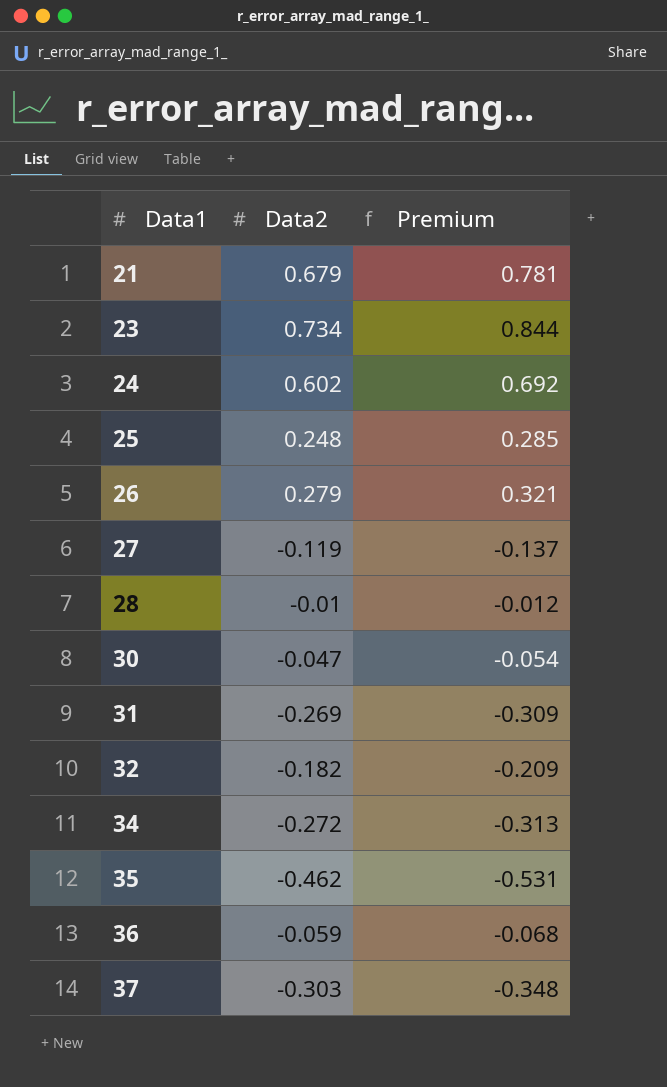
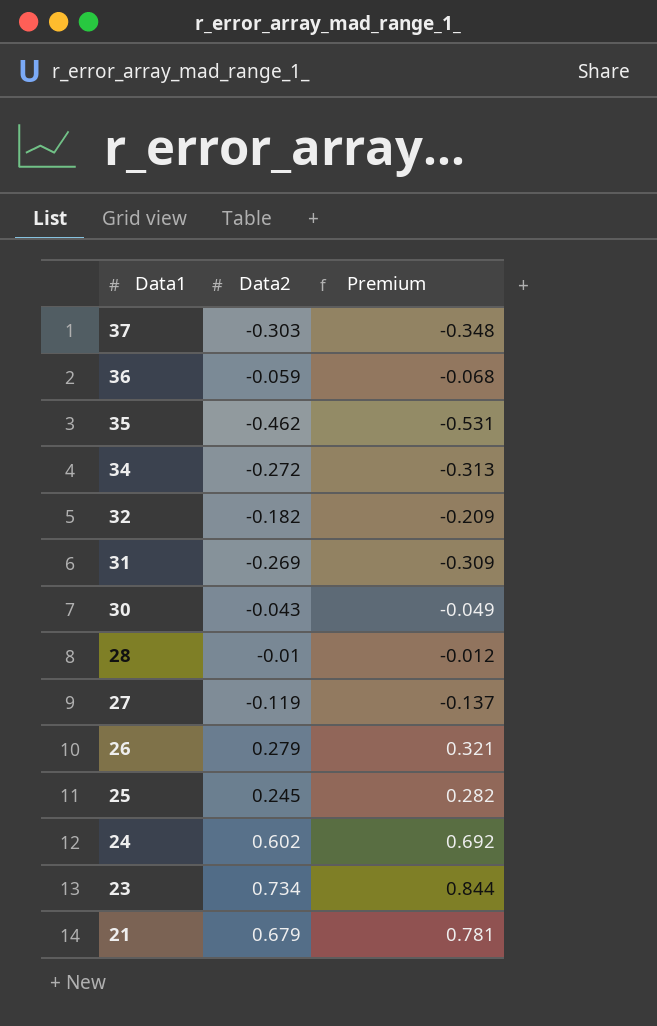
row order: Data1 ascending -> Data1 descending
30 | Data2: -0.047 -> -0.043
30 | Premium: -0.054 -> -0.049
25 | Data2: 0.248 -> 0.245
25 | Premium: 0.285 -> 0.282

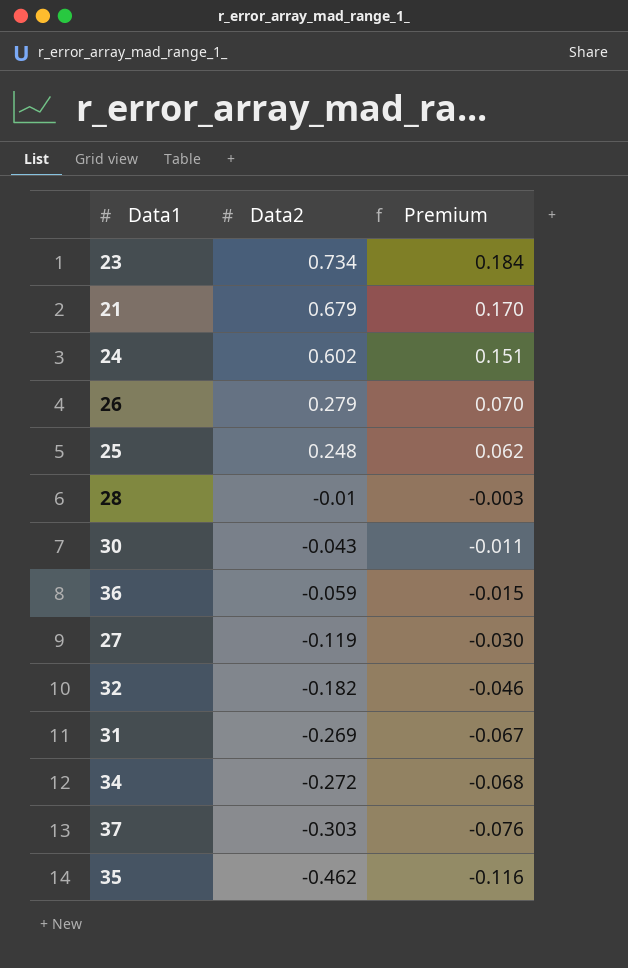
row order: Data1 descending -> Data2 descending
column Premium | formula: [Data2] * 1.15 -> [Data2] * 0.25
25 | Data2: 0.245 -> 0.248

